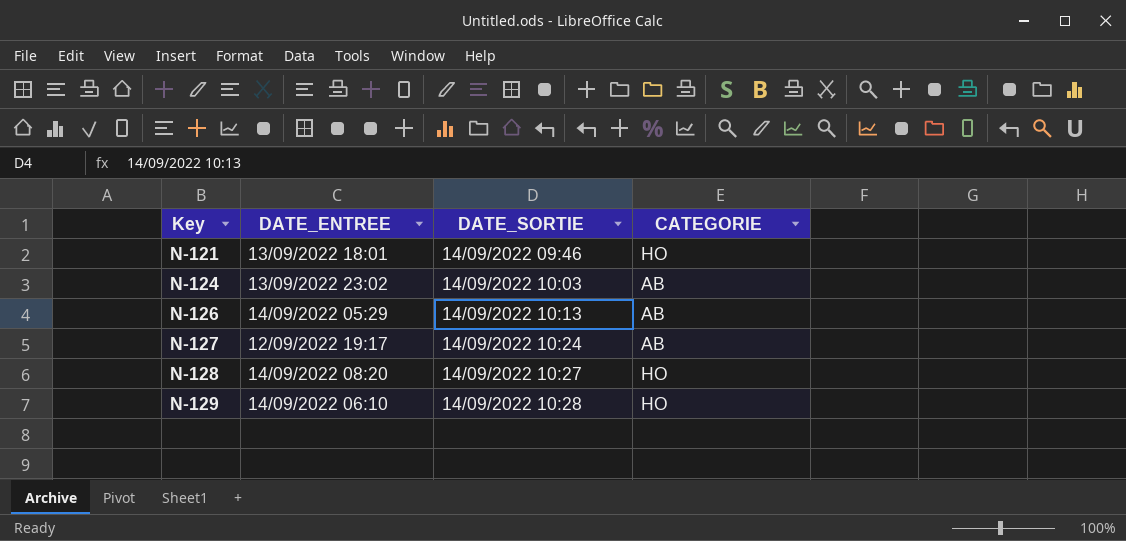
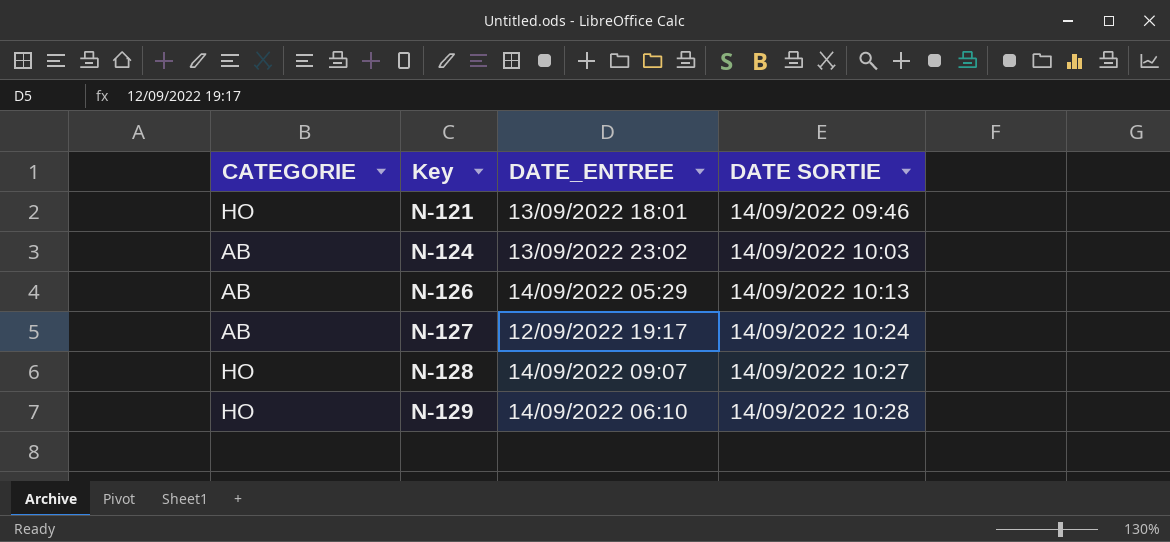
column CATEGORIE | position: 4 -> 1
column name: DATE_SORTIE -> DATE SORTIE
N-128 | DATE_ENTREE: 14/09/2022 08:20 -> 14/09/2022 09:07

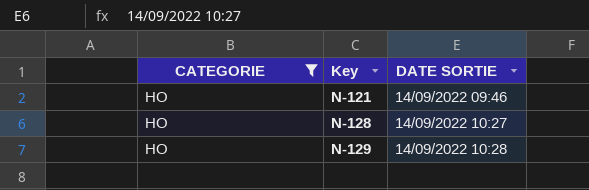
filter: none -> CATEGORIE = HO
column DATE_ENTREE | position: 3 -> none

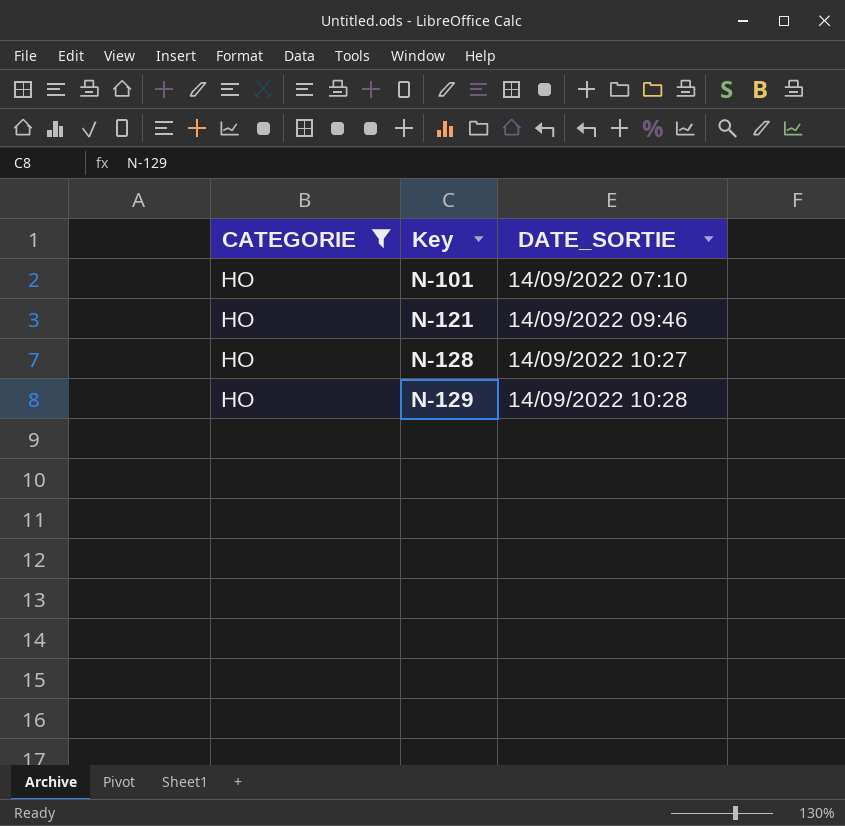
column name: DATE SORTIE -> DATE_SORTIE
row N-101: none -> HO | 14/09/2022 07:10

